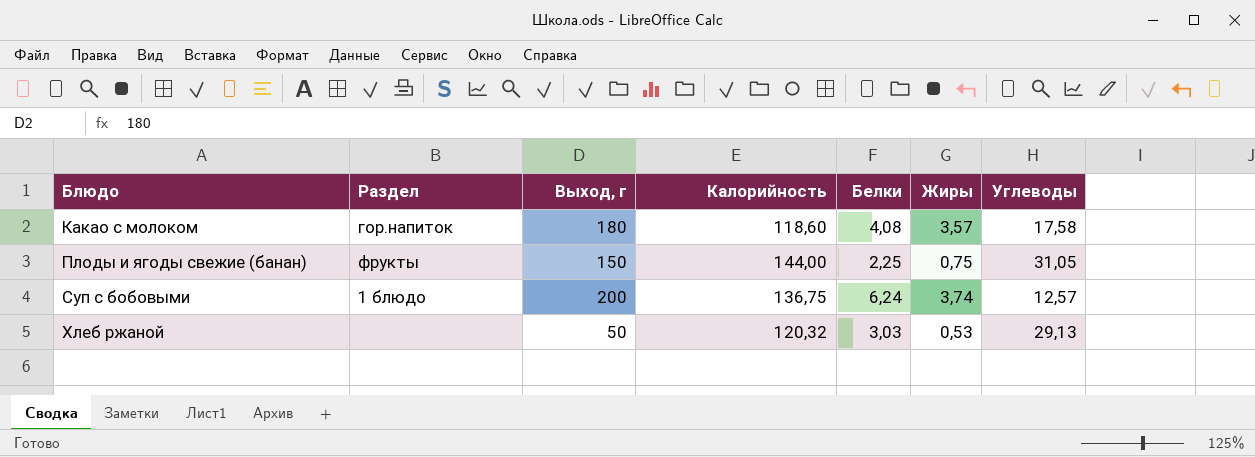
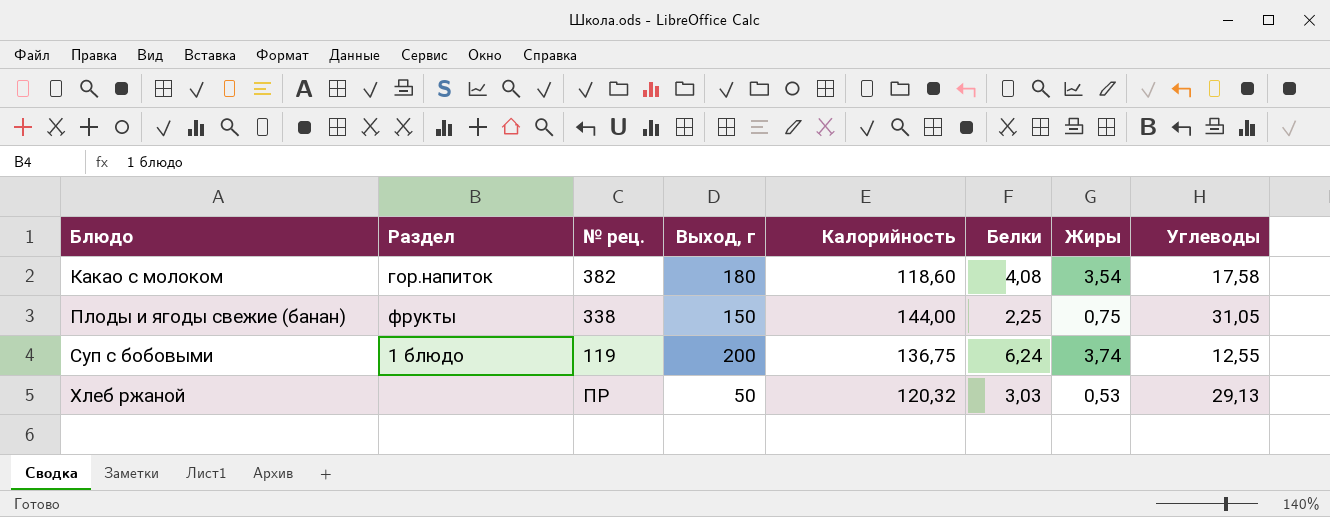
column № рец. | position: none -> 3
Какао с молоком | Жиры: 3,57 -> 3,54
Суп с бобовыми | Углеводы: 12,57 -> 12,55

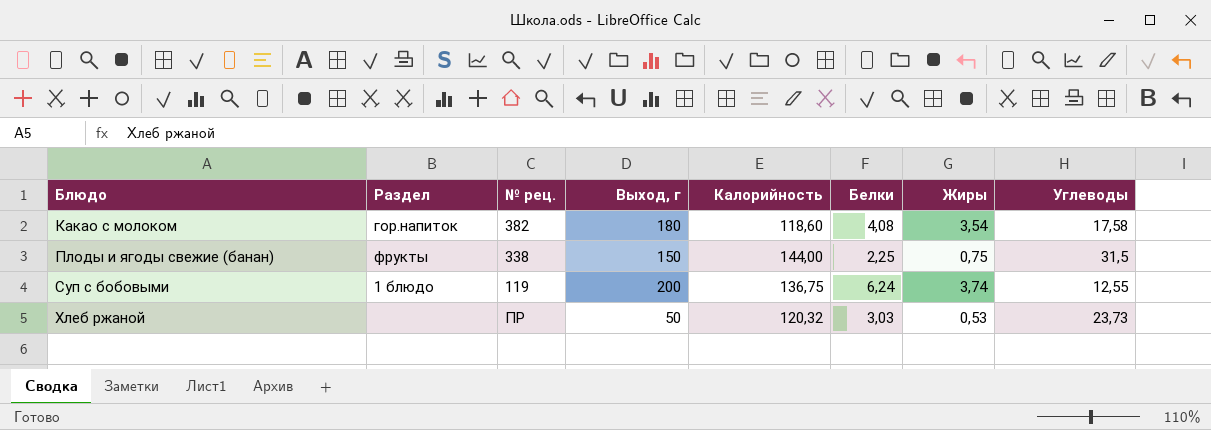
Плоды и ягоды свежие (банан) | Углеводы: 31,05 -> 31,5
Хлеб ржаной | Углеводы: 29,13 -> 23,73

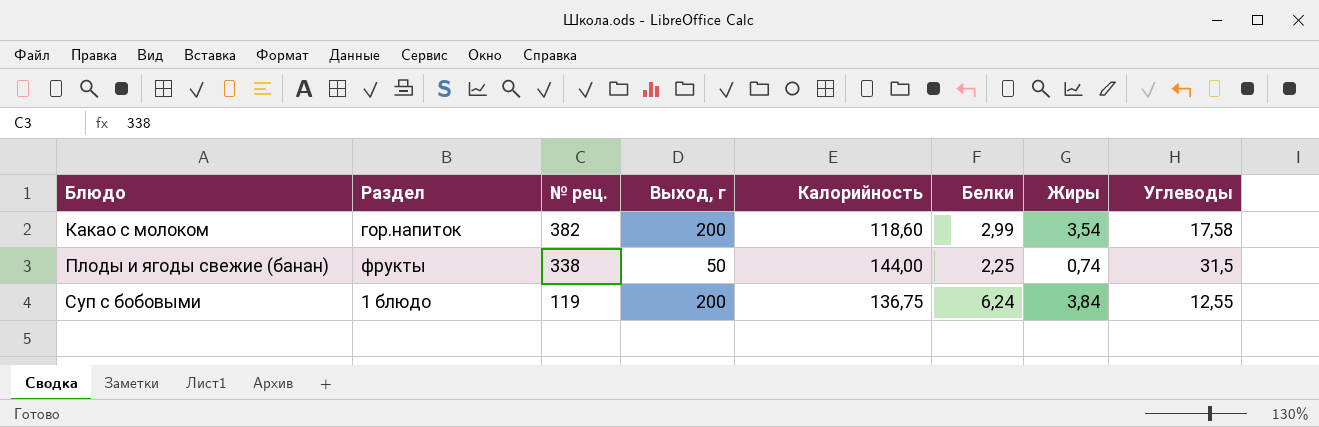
row Хлеб ржаной: none | ПР | 50 | 120,32 | 3,03 | 0,53 | 23,73 -> none
Какао с молоком | Выход, г: 180 -> 200
Какао с молоком | Белки: 4,08 -> 2,99
Плоды и ягоды свежие (банан) | Выход, г: 150 -> 50
Плоды и ягоды свежие (банан) | Жиры: 0,75 -> 0,74
Суп с бобовыми | Жиры: 3,74 -> 3,84

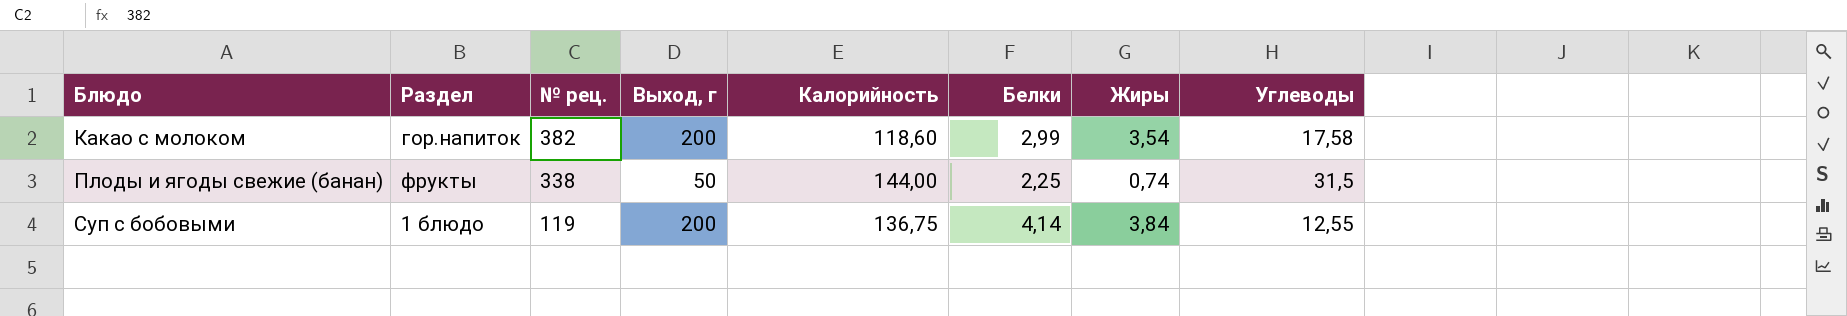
Суп с бобовыми | Белки: 6,24 -> 4,14

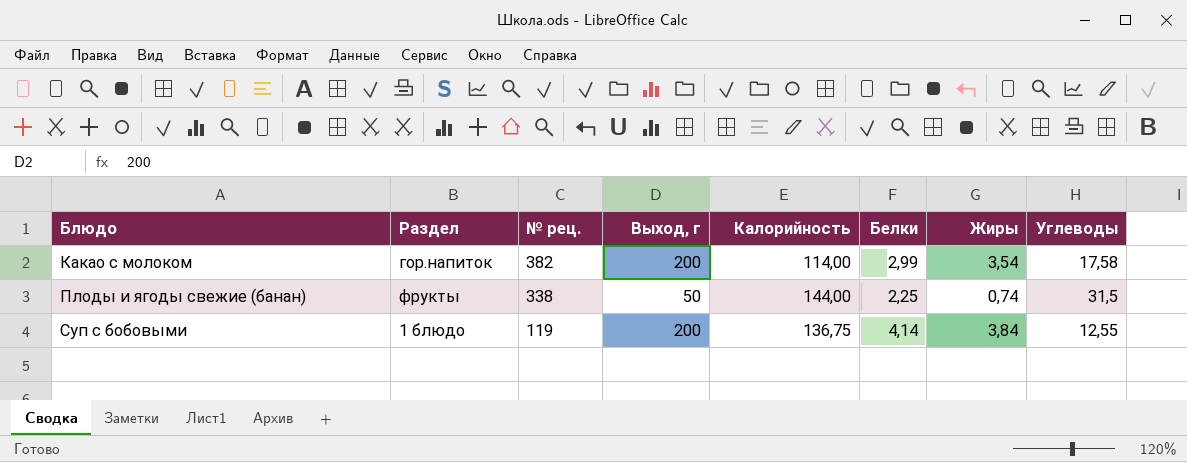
Какао с молоком | Калорийность: 118,60 -> 114,00

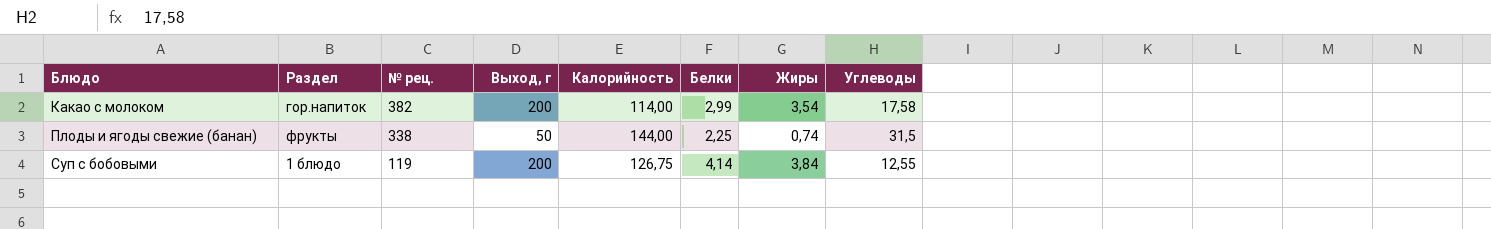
Суп с бобовыми | Калорийность: 136,75 -> 126,75

